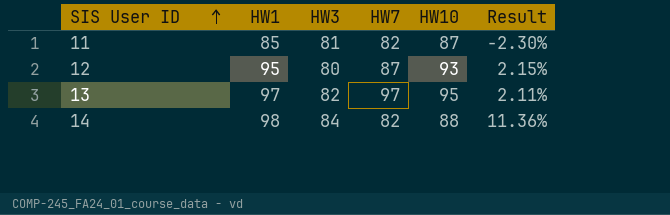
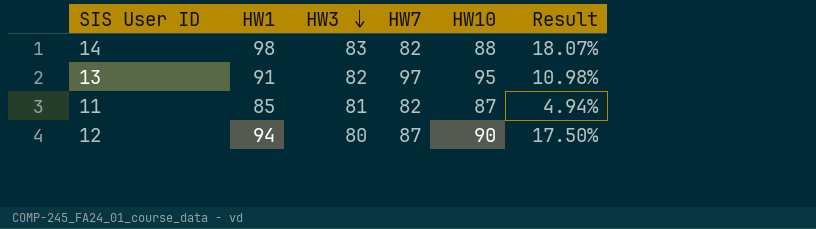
row order: SIS User ID ascending -> HW3 descending
column Result | formula: ([HW1] - [HW10]) / [HW10] -> ([HW1] - [HW3]) / [HW3]
14 | HW3: 84 -> 83
13 | HW1: 97 -> 91
12 | HW1: 95 -> 94
12 | HW10: 93 -> 90

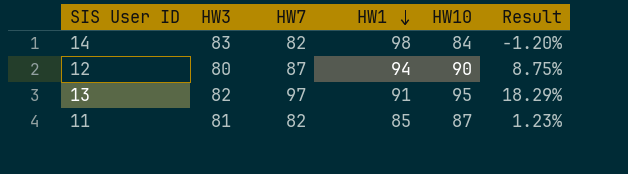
row order: HW3 descending -> HW1 descending
column HW1 | position: 2 -> 4
column Result | formula: ([HW1] - [HW3]) / [HW3] -> ([HW7] - [HW3]) / [HW3]
14 | HW10: 88 -> 84

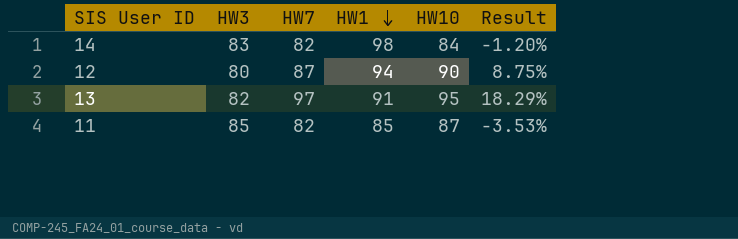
11 | HW3: 81 -> 85
11 | Result: 1.23% -> -3.53%

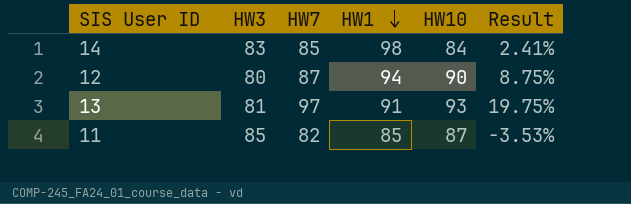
14 | HW7: 82 -> 85
14 | Result: -1.20% -> 2.41%
13 | HW3: 82 -> 81
13 | HW10: 95 -> 93
13 | Result: 18.29% -> 19.75%

